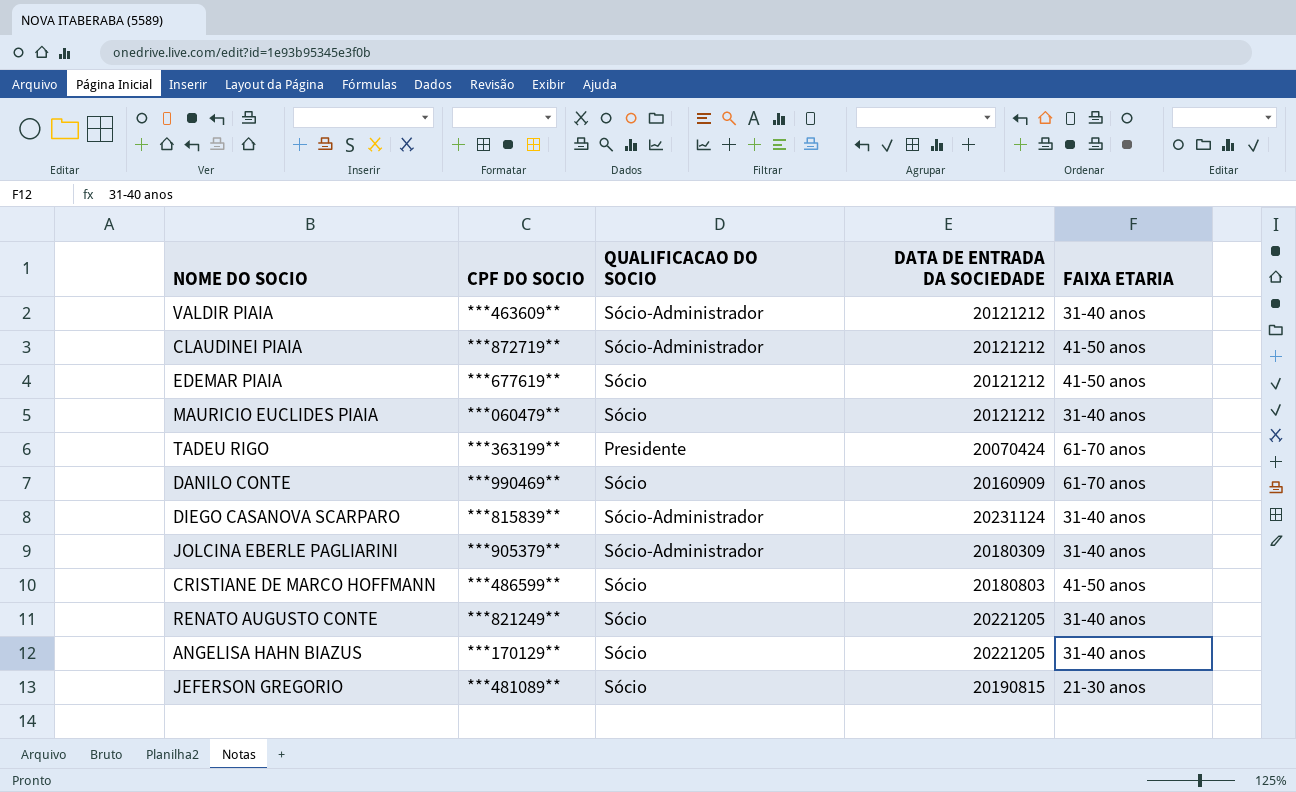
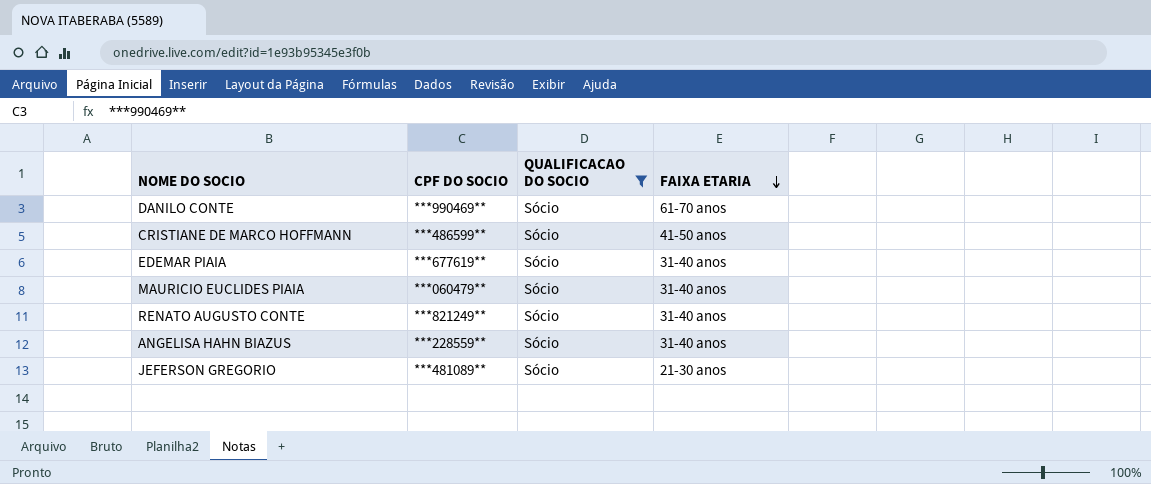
filter: none -> QUALIFICACAO DO SOCIO = Sócio
row order: none -> FAIXA ETARIA descending
column DATA DE ENTRADA DA SOCIEDADE | position: 4 -> none
EDEMAR PIAIA | FAIXA ETARIA: 41-50 anos -> 31-40 anos
ANGELISA HAHN BIAZUS | CPF DO SOCIO: ***170129** -> ***228559**

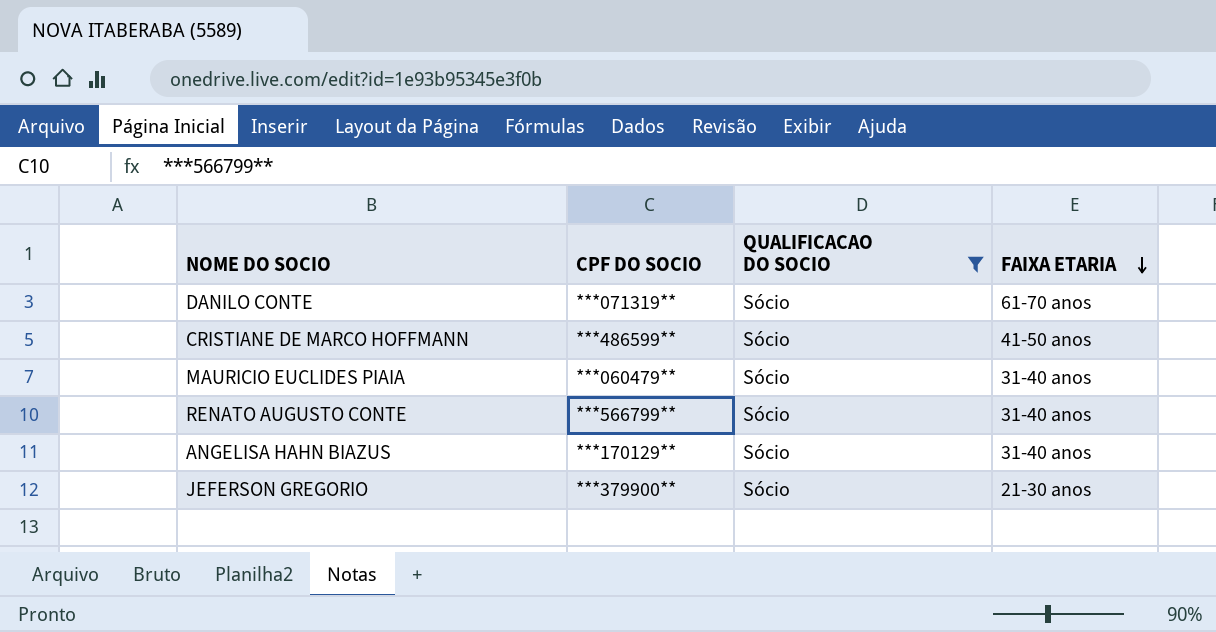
row EDEMAR PIAIA: ***677619** | Sócio | 31-40 anos -> none
DANILO CONTE | CPF DO SOCIO: ***990469** -> ***071319**
RENATO AUGUSTO CONTE | CPF DO SOCIO: ***821249** -> ***566799**
ANGELISA HAHN BIAZUS | CPF DO SOCIO: ***228559** -> ***170129**
JEFERSON GREGORIO | CPF DO SOCIO: ***481089** -> ***379900**

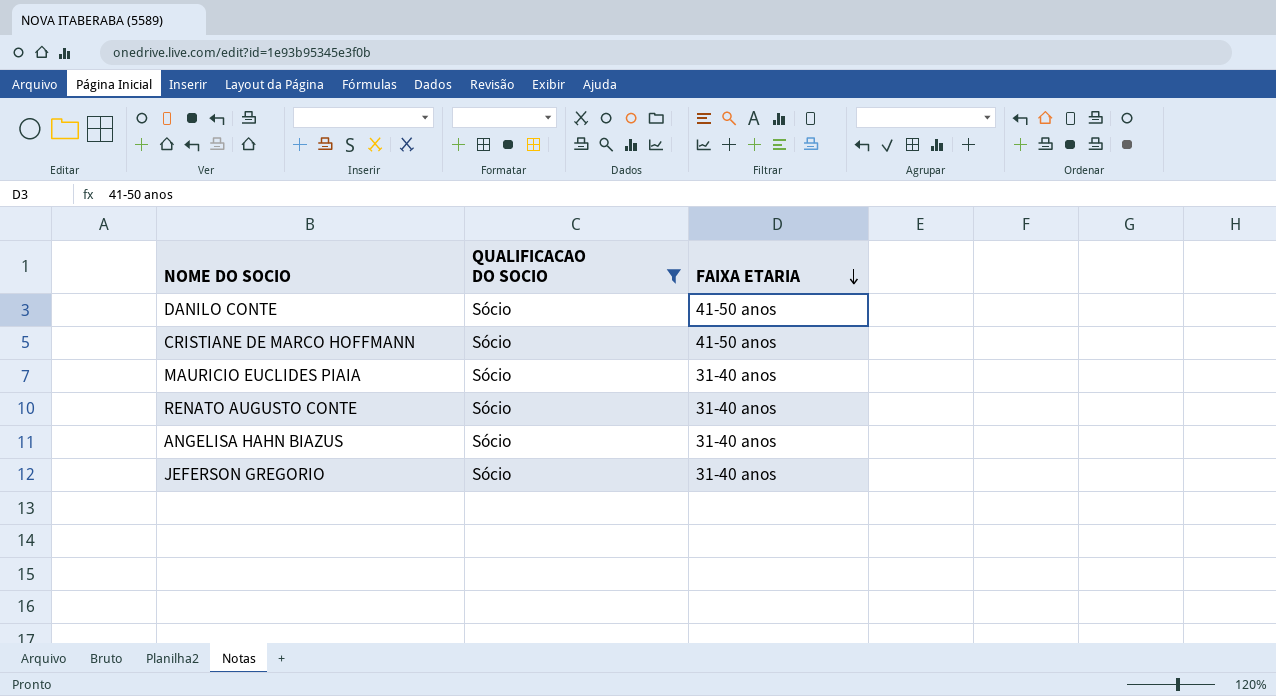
column CPF DO SOCIO | position: 2 -> none
DANILO CONTE | FAIXA ETARIA: 61-70 anos -> 41-50 anos
JEFERSON GREGORIO | FAIXA ETARIA: 21-30 anos -> 31-40 anos

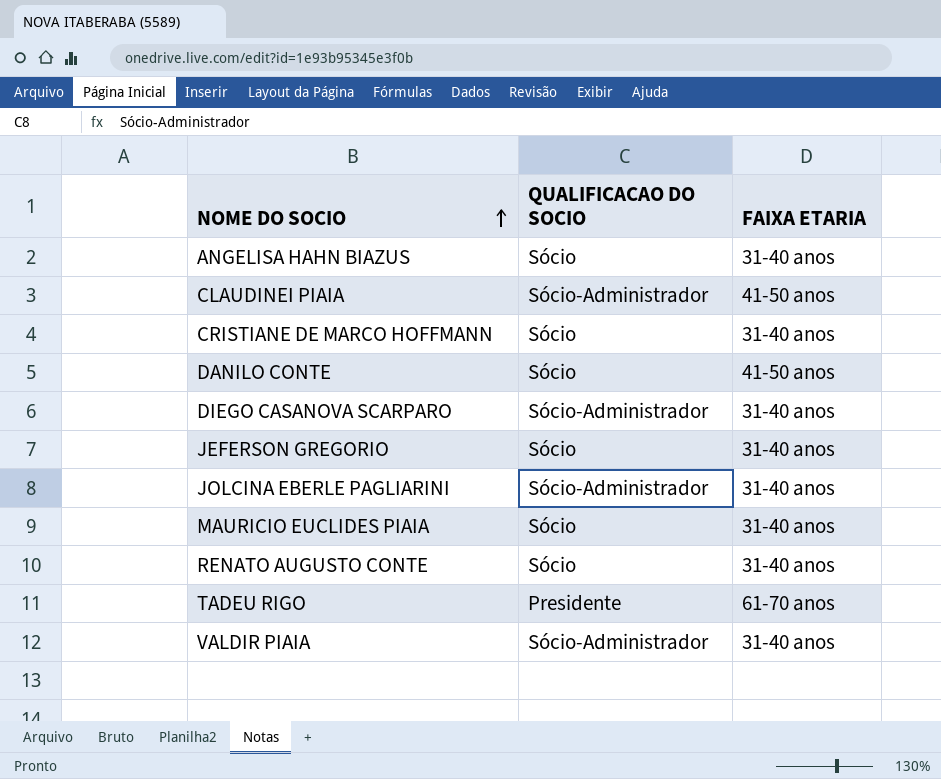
filter: QUALIFICACAO DO SOCIO = Sócio -> none
row order: FAIXA ETARIA descending -> NOME DO SOCIO ascending
CRISTIANE DE MARCO HOFFMANN | FAIXA ETARIA: 41-50 anos -> 31-40 anos

